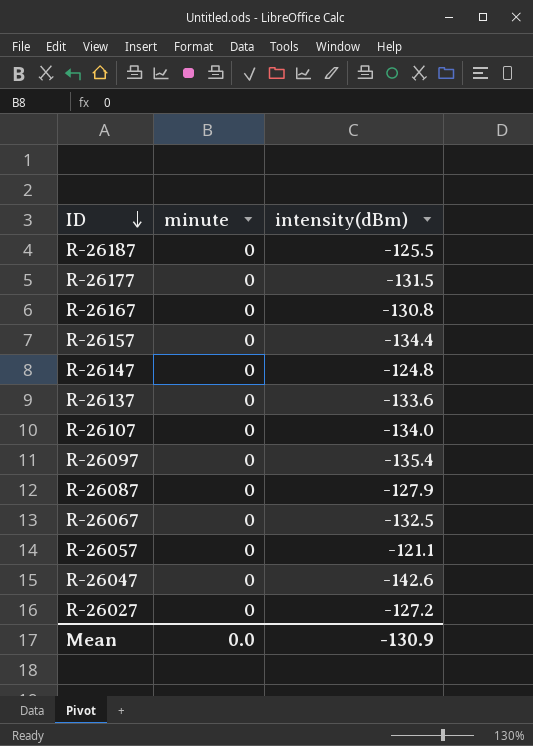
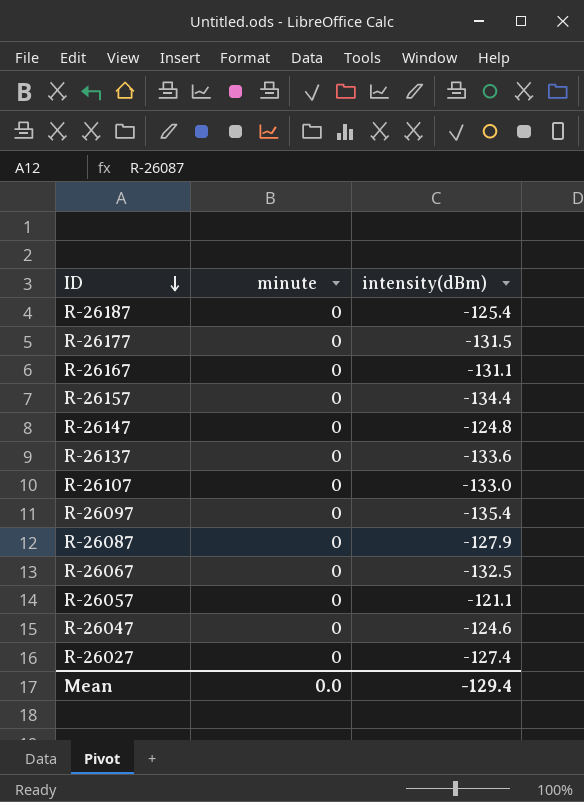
R-26187 | intensity(dBm): -125.5 -> -125.4
R-26167 | intensity(dBm): -130.8 -> -131.1
R-26107 | intensity(dBm): -134.0 -> -133.0
R-26047 | intensity(dBm): -142.6 -> -124.6
R-26027 | intensity(dBm): -127.2 -> -127.4
Mean | intensity(dBm): -130.9 -> -129.4

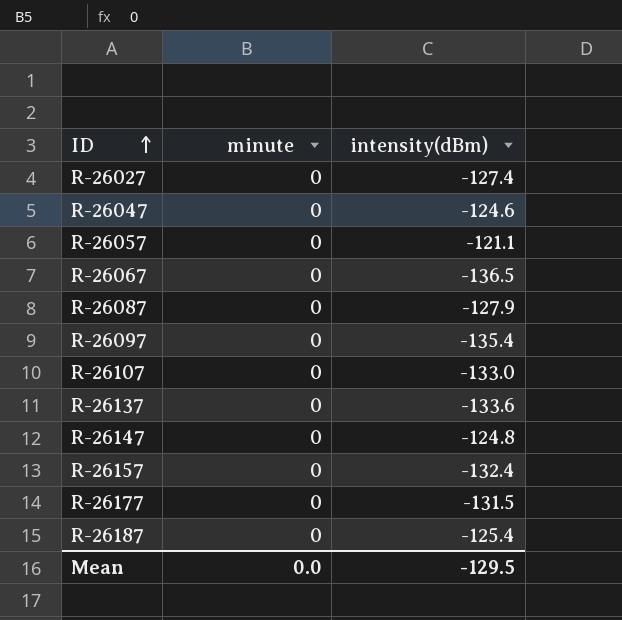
row order: ID descending -> ID ascending
row R-26167: 0 | -131.1 -> none
R-26067 | intensity(dBm): -132.5 -> -136.5
R-26157 | intensity(dBm): -134.4 -> -132.4
Mean | intensity(dBm): -129.4 -> -129.5

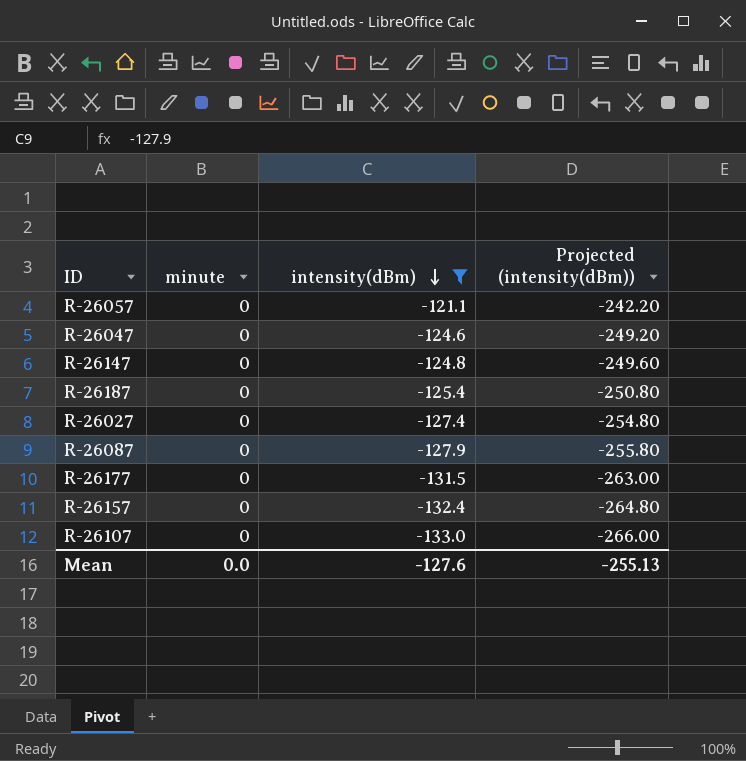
filter: none -> intensity(dBm) >= -133.0
row order: ID ascending -> intensity(dBm) descending
column Projected (intensity(dBm)) | formula: none -> [intensity(dBm)] * 2
Mean | intensity(dBm): -129.5 -> -127.6

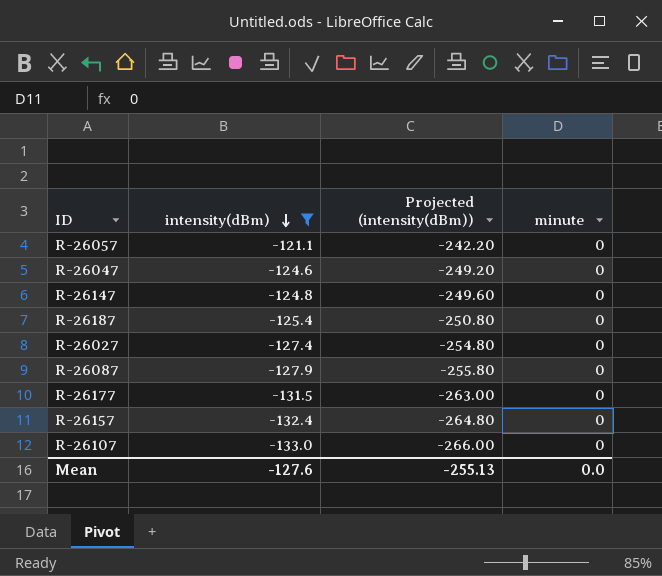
column minute | position: 2 -> 4

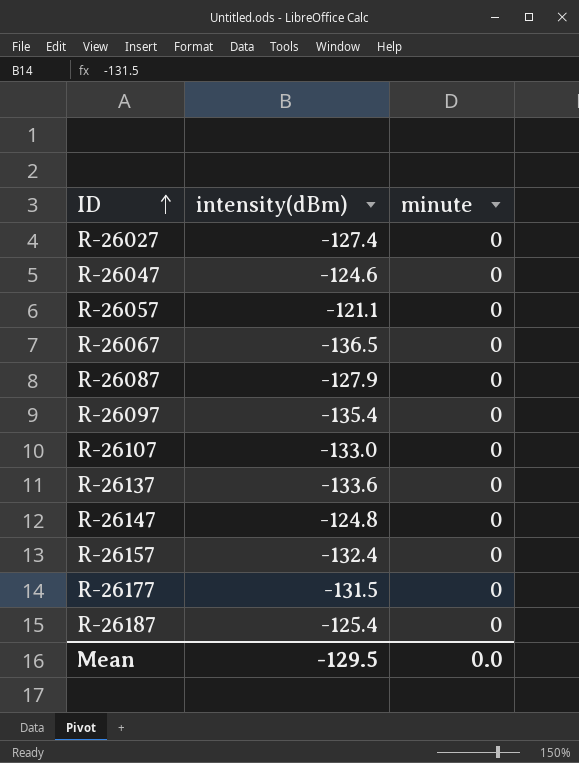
filter: intensity(dBm) >= -133.0 -> none
row order: intensity(dBm) descending -> ID ascending
column Projected (intensity(dBm)) | formula: [intensity(dBm)] * 2 -> none
Mean | intensity(dBm): -127.6 -> -129.5

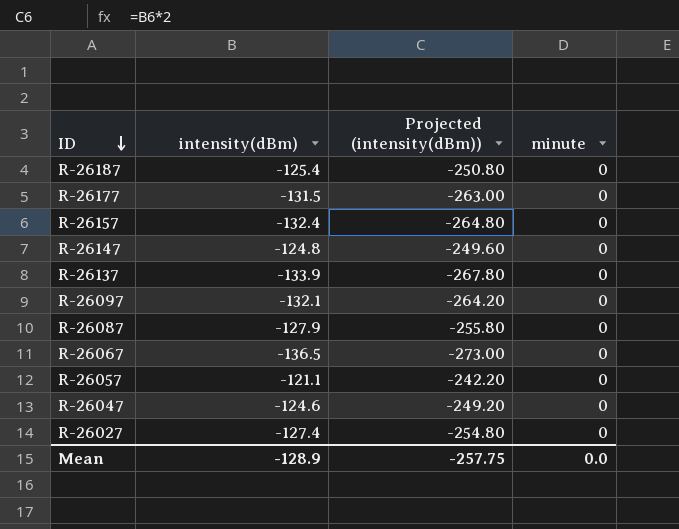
row order: ID ascending -> ID descending
column Projected (intensity(dBm)) | formula: none -> [intensity(dBm)] * 2
row R-26107: -133.0 | 0 -> none
R-26137 | intensity(dBm): -133.6 -> -133.9
R-26097 | intensity(dBm): -135.4 -> -132.1
Mean | intensity(dBm): -129.5 -> -128.9

